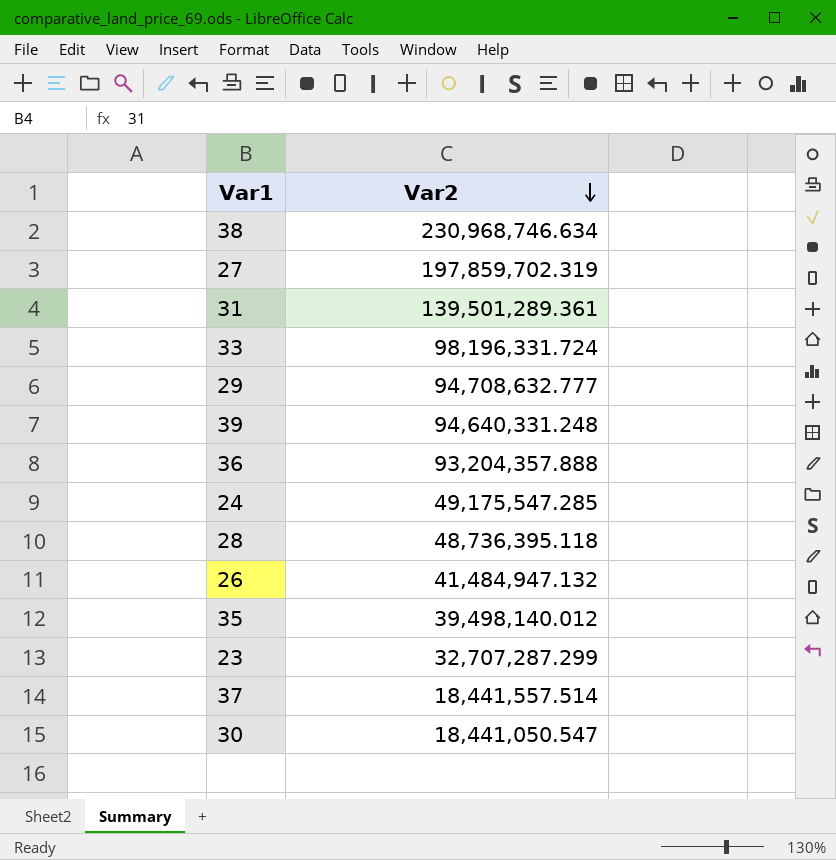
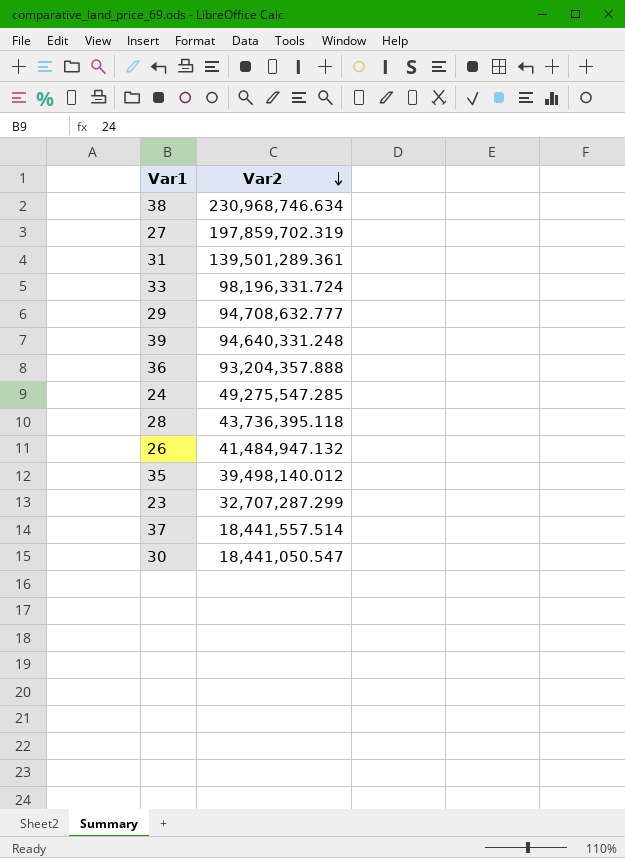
24 | Var2: 49,175,547.285 -> 49,275,547.285
28 | Var2: 48,736,395.118 -> 43,736,395.118

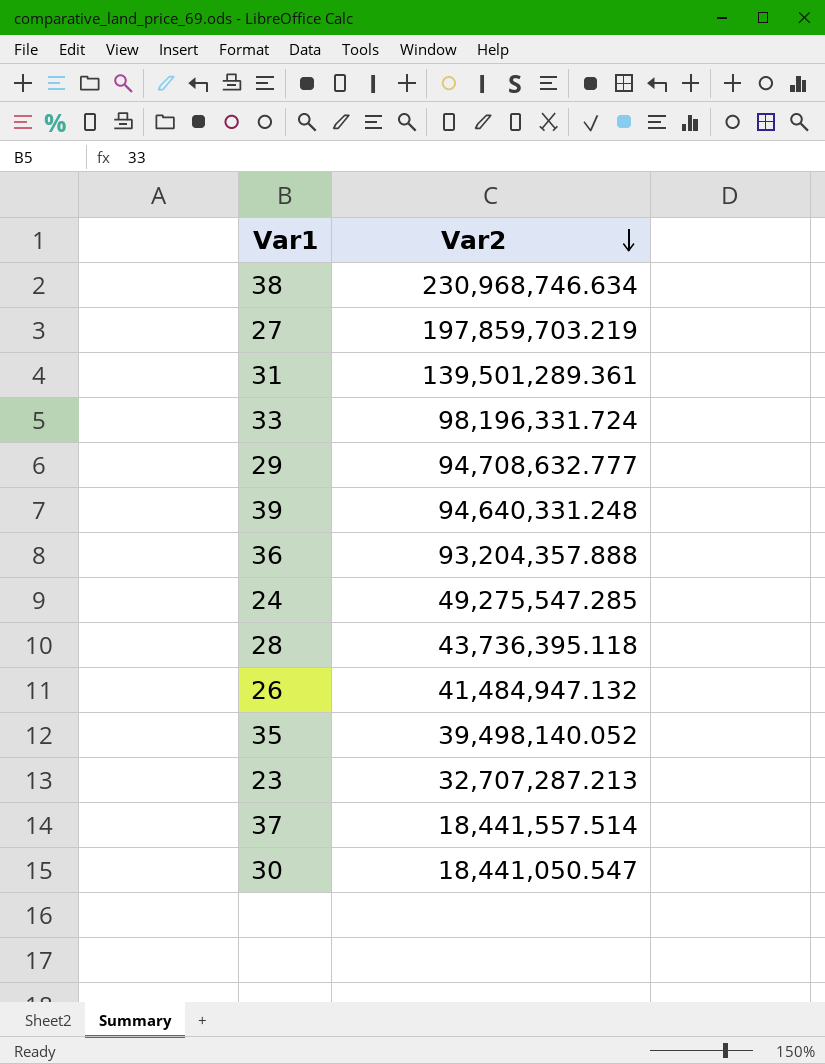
27 | Var2: 197,859,702.319 -> 197,859,703.219
35 | Var2: 39,498,140.012 -> 39,498,140.052
23 | Var2: 32,707,287.299 -> 32,707,287.213

